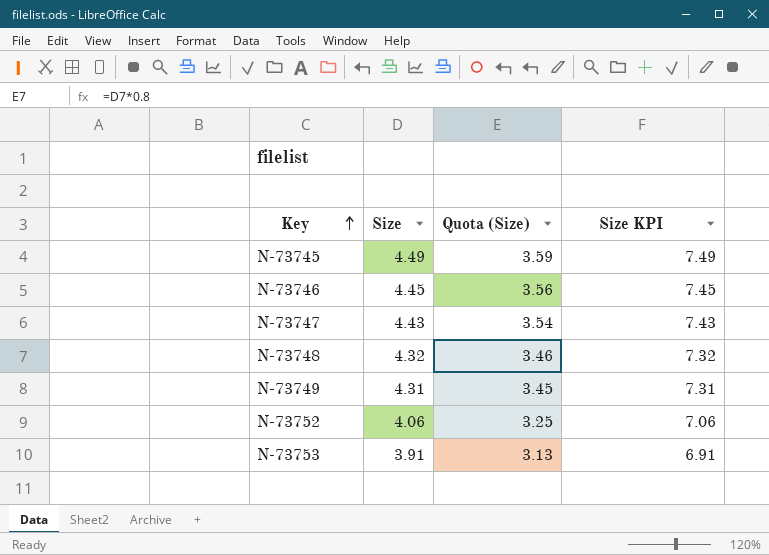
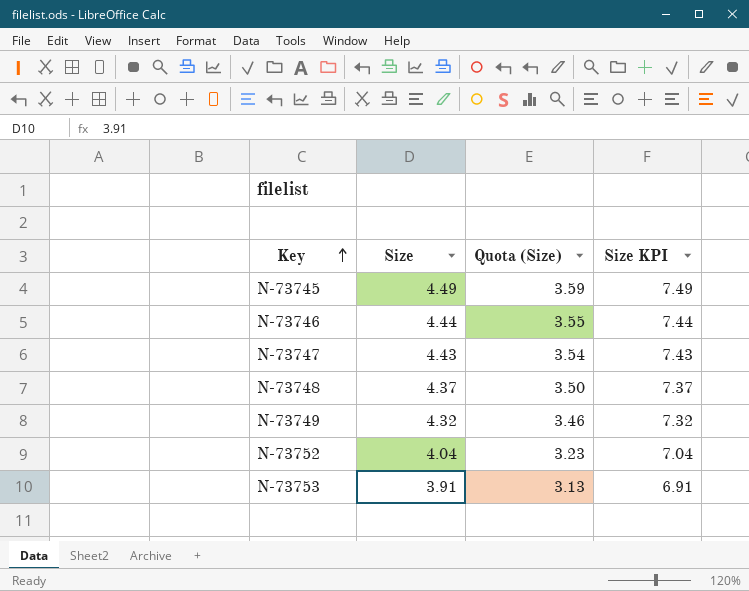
N-73746 | Size: 4.45 -> 4.44
N-73746 | Quota (Size): 3.56 -> 3.55
N-73746 | Size KPI: 7.45 -> 7.44
N-73748 | Size: 4.32 -> 4.37
N-73748 | Quota (Size): 3.46 -> 3.50
N-73748 | Size KPI: 7.32 -> 7.37
N-73749 | Size: 4.31 -> 4.32
N-73749 | Quota (Size): 3.45 -> 3.46
N-73749 | Size KPI: 7.31 -> 7.32
N-73752 | Size: 4.06 -> 4.04
N-73752 | Quota (Size): 3.25 -> 3.23
N-73752 | Size KPI: 7.06 -> 7.04

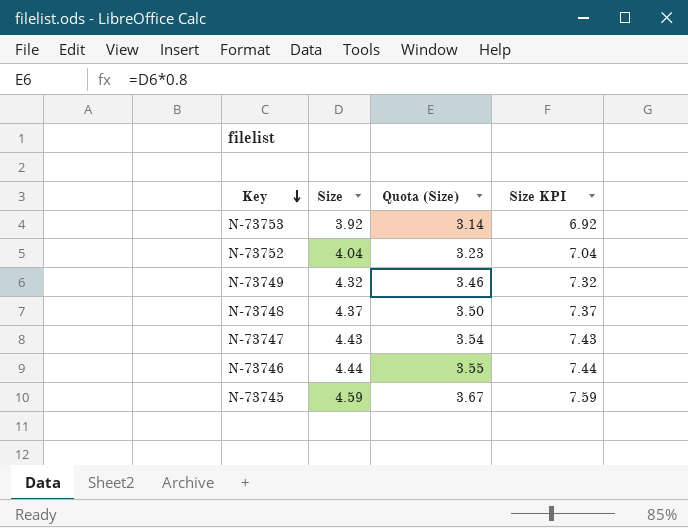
row order: Key ascending -> Key descending
N-73753 | Size: 3.91 -> 3.92
N-73753 | Quota (Size): 3.13 -> 3.14
N-73753 | Size KPI: 6.91 -> 6.92
N-73745 | Size: 4.49 -> 4.59
N-73745 | Quota (Size): 3.59 -> 3.67
N-73745 | Size KPI: 7.49 -> 7.59

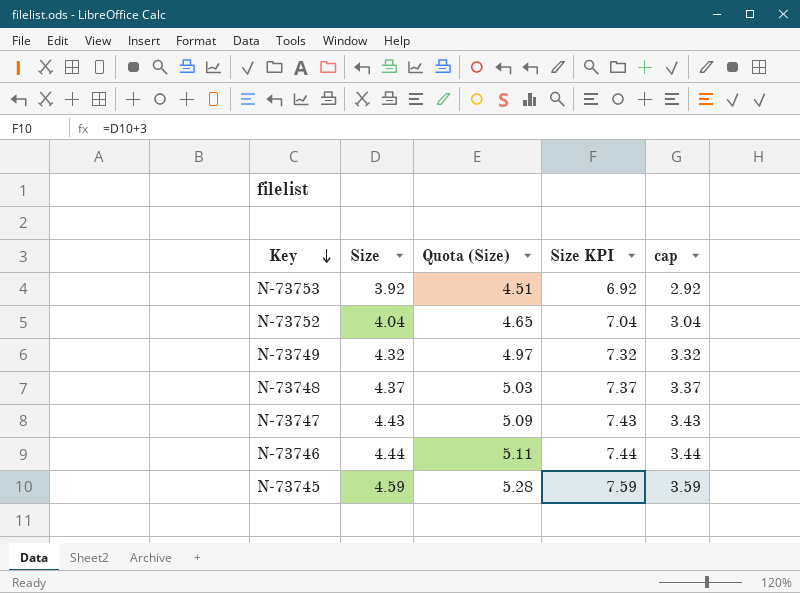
column Quota (Size) | formula: [Size] * 0.8 -> [Size] * 1.15
column cap | formula: none -> [Size] - 1

